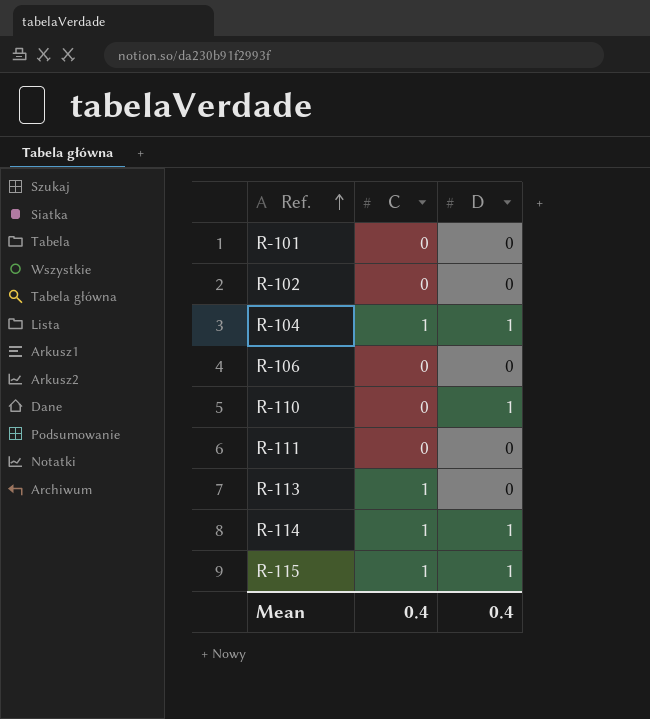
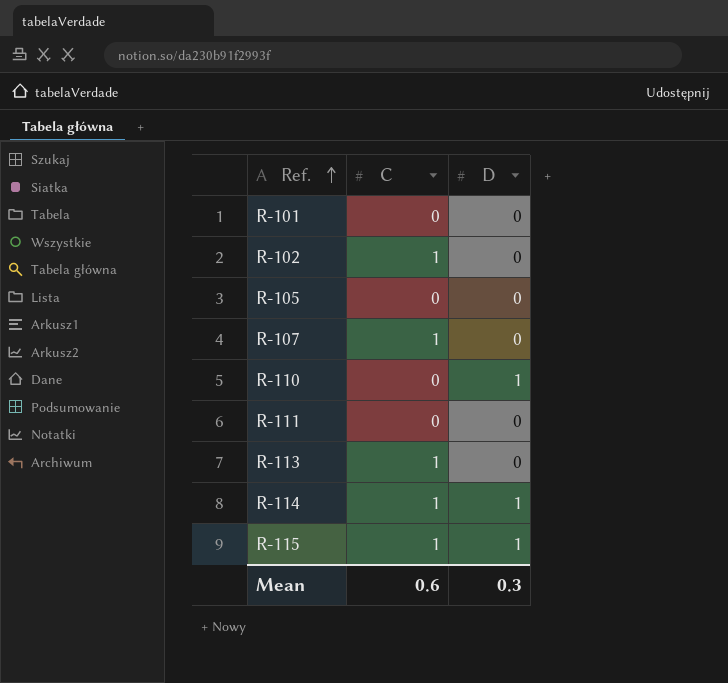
row R-104: 1 | 1 -> none
row R-106: 0 | 0 -> none
R-102 | C: 0 -> 1
row R-105: none -> 0 | 0
row R-107: none -> 1 | 0
Mean | C: 0.4 -> 0.6
Mean | D: 0.4 -> 0.3

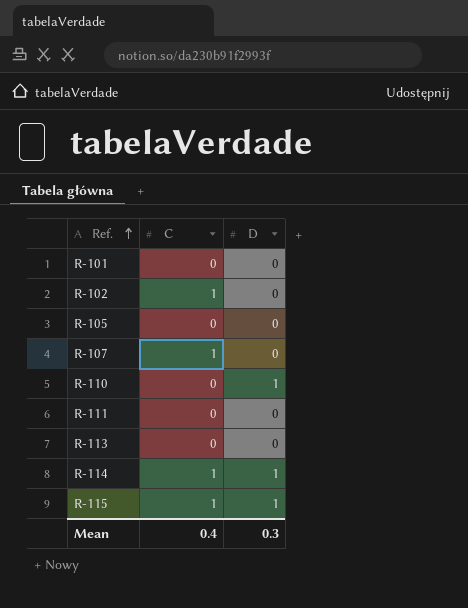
R-113 | C: 1 -> 0
Mean | C: 0.6 -> 0.4

